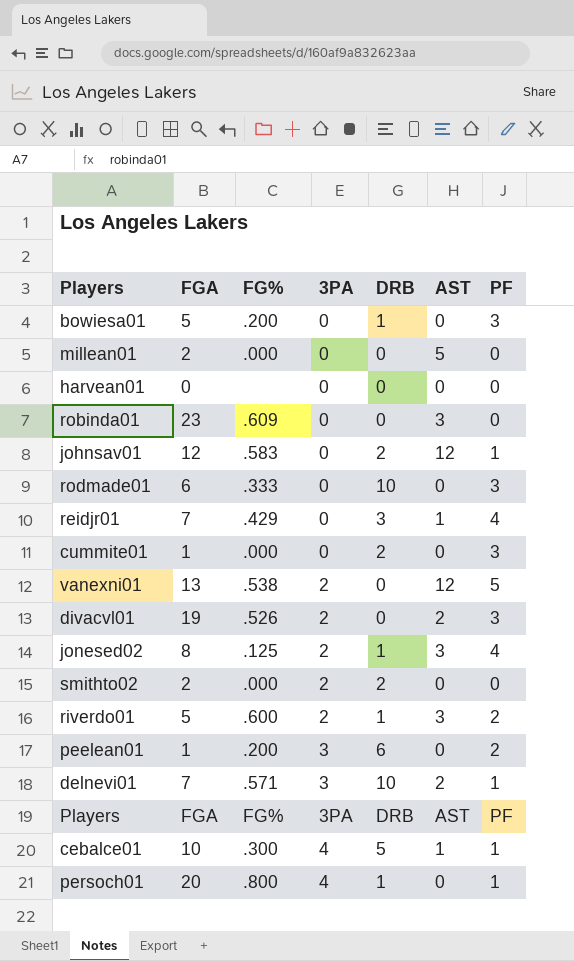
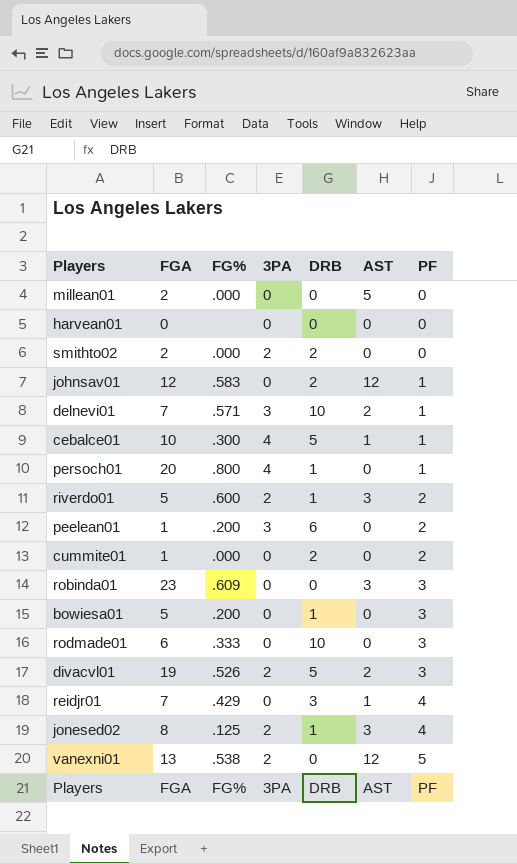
row order: 3PA ascending -> PF ascending
cummite01 | PF: 3 -> 2
robinda01 | PF: 0 -> 3
divacvl01 | DRB: 0 -> 5

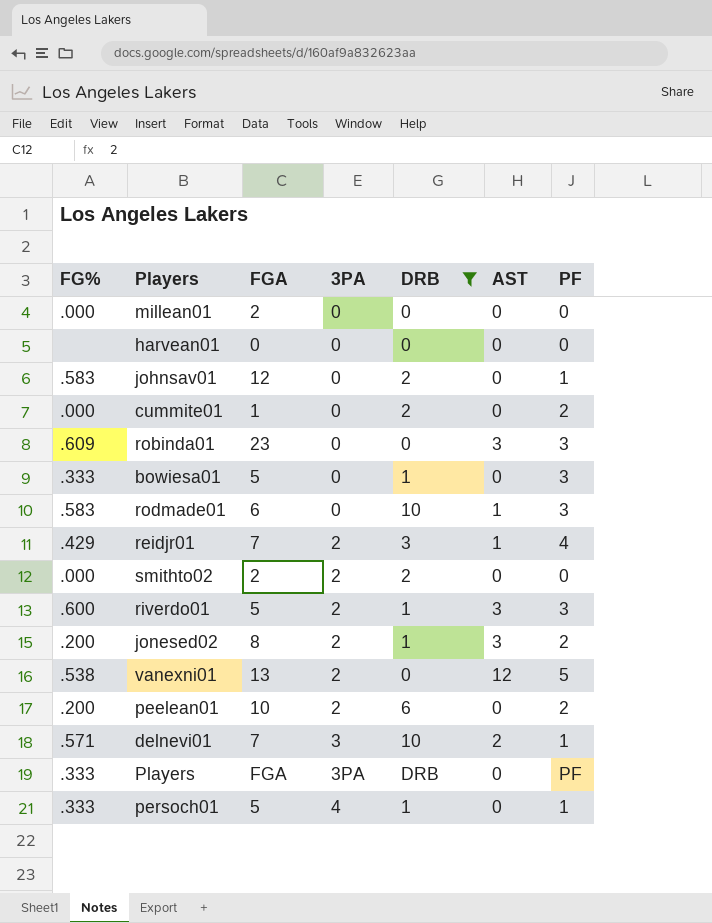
filter: none -> DRB != 5
row order: PF ascending -> 3PA ascending
column FG% | position: 3 -> 1
millean01 | AST: 5 -> 0
johnsav01 | AST: 12 -> 0
bowiesa01 | FG%: .200 -> .333
rodmade01 | FG%: .333 -> .583
rodmade01 | AST: 0 -> 1
reidjr01 | 3PA: 0 -> 2
riverdo01 | PF: 2 -> 3
jonesed02 | FG%: .125 -> .200
jonesed02 | PF: 4 -> 2
peelean01 | FGA: 1 -> 10
peelean01 | 3PA: 3 -> 2
Players | FG%: FG% -> .333
Players | AST: AST -> 0
persoch01 | FG%: .800 -> .333
persoch01 | FGA: 20 -> 5

